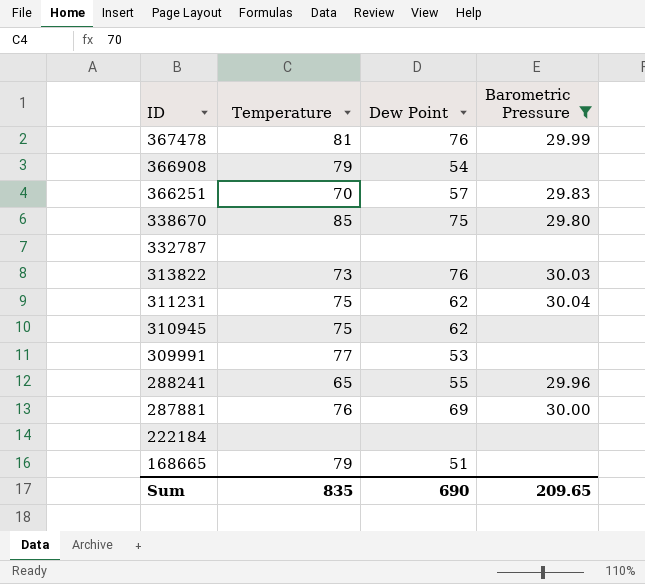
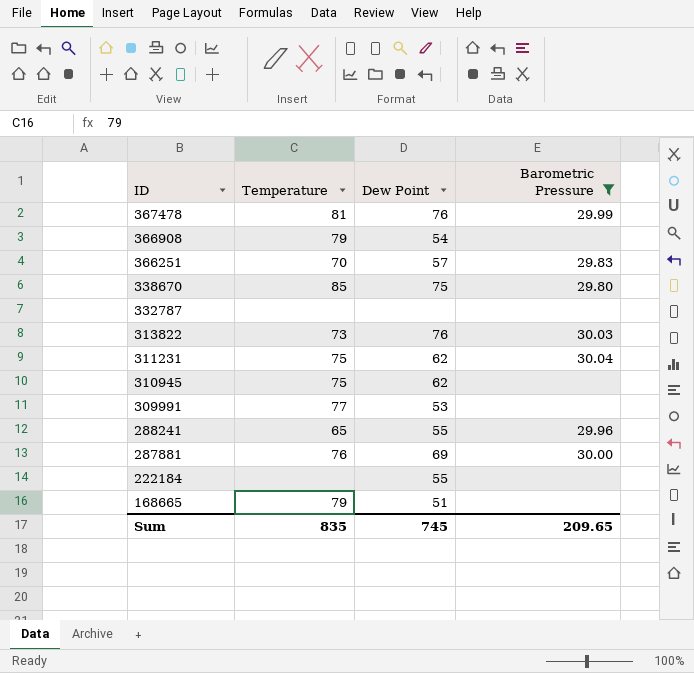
222184 | Dew Point: none -> 55
Sum | Dew Point: 690 -> 745

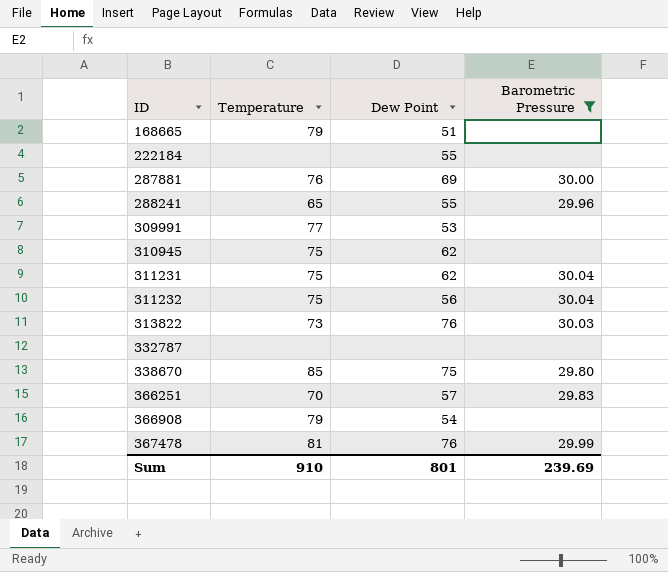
row order: ID descending -> ID ascending
row 311232: none -> 75 | 56 | 30.04
Sum | Temperature: 835 -> 910
Sum | Dew Point: 745 -> 801
Sum | Barometric Pressure: 209.65 -> 239.69

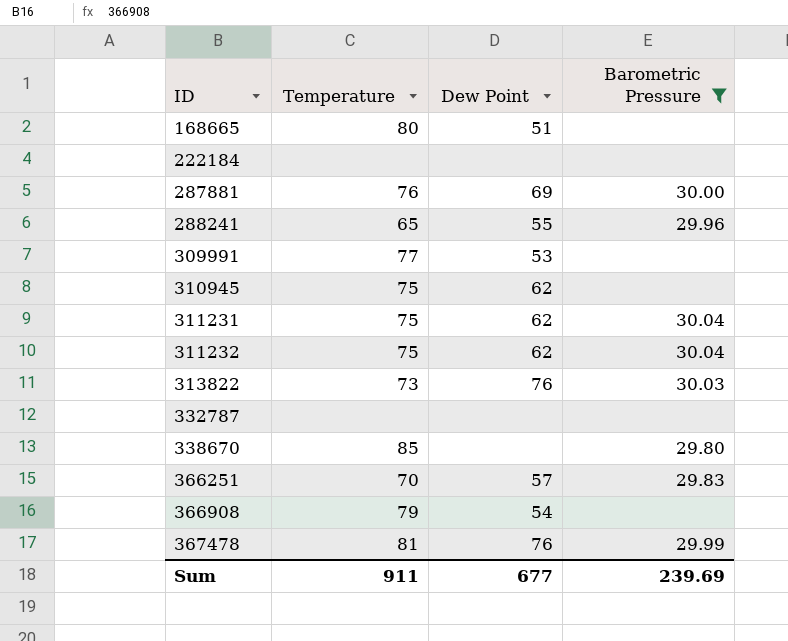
168665 | Temperature: 79 -> 80
222184 | Dew Point: 55 -> none
311232 | Dew Point: 56 -> 62
338670 | Dew Point: 75 -> none
Sum | Temperature: 910 -> 911
Sum | Dew Point: 801 -> 677

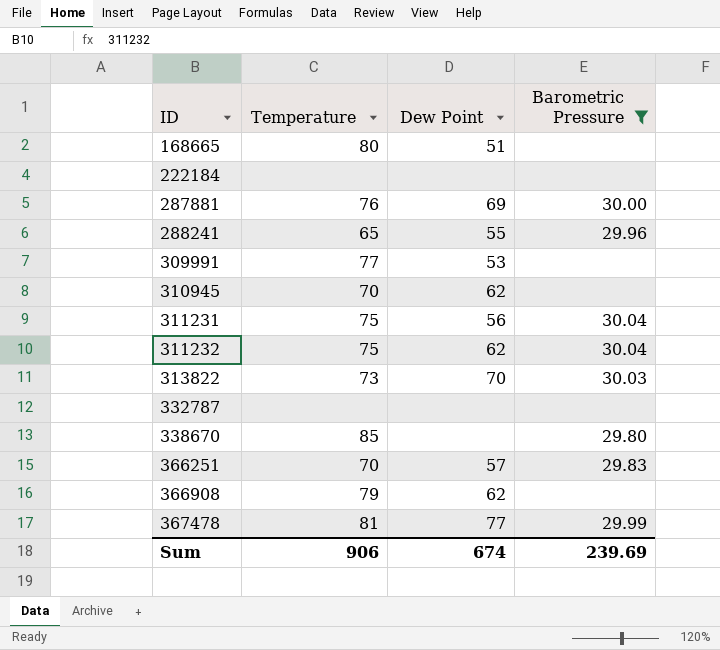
310945 | Temperature: 75 -> 70
311231 | Dew Point: 62 -> 56
313822 | Dew Point: 76 -> 70
366908 | Dew Point: 54 -> 62
367478 | Dew Point: 76 -> 77
Sum | Temperature: 911 -> 906
Sum | Dew Point: 677 -> 674

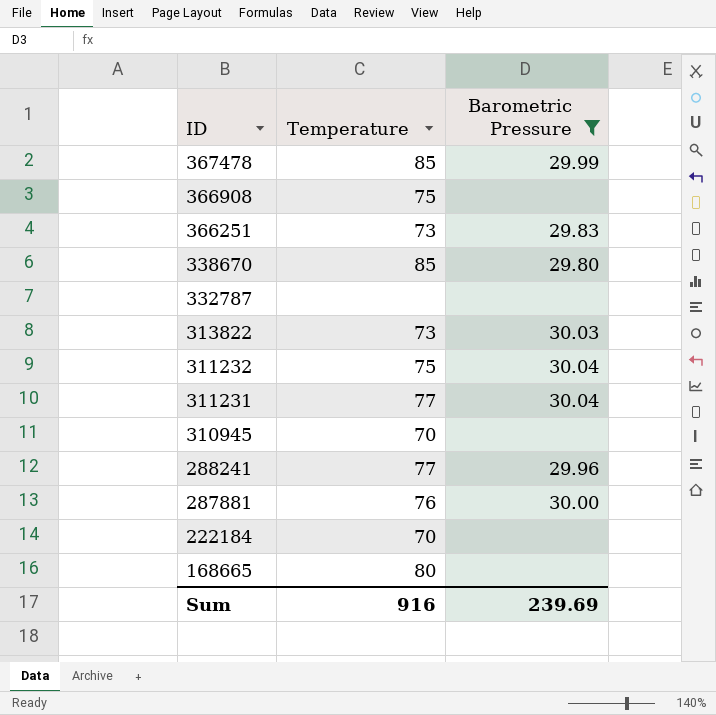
row order: ID ascending -> ID descending
column Dew Point | position: 3 -> none
row 309991: 77 | 53 | none -> none
367478 | Temperature: 81 -> 85
366908 | Temperature: 79 -> 75
366251 | Temperature: 70 -> 73
311231 | Temperature: 75 -> 77
288241 | Temperature: 65 -> 77
222184 | Temperature: none -> 70
Sum | Temperature: 906 -> 916

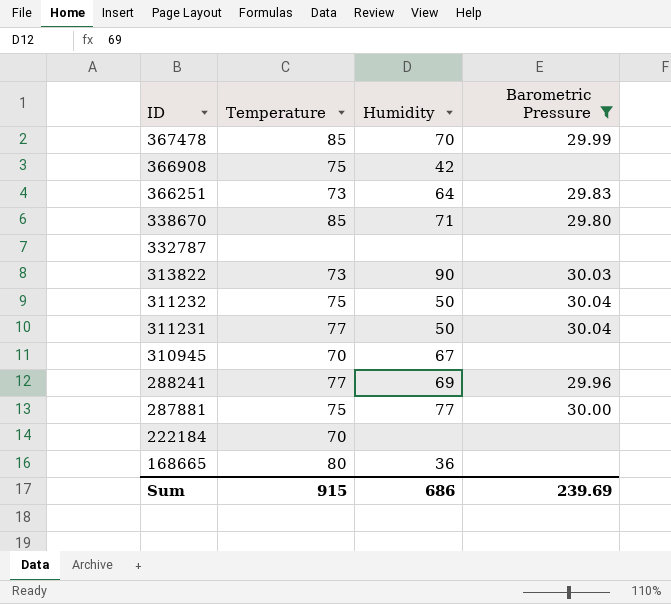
column Humidity | position: none -> 3
287881 | Temperature: 76 -> 75
Sum | Temperature: 916 -> 915

